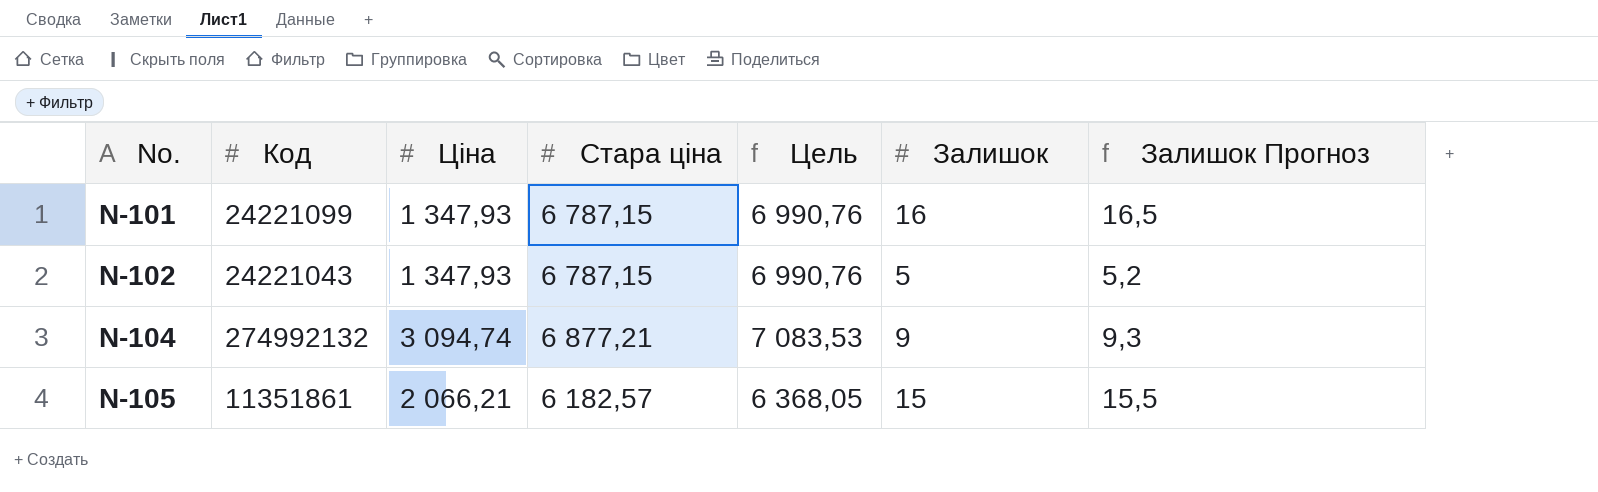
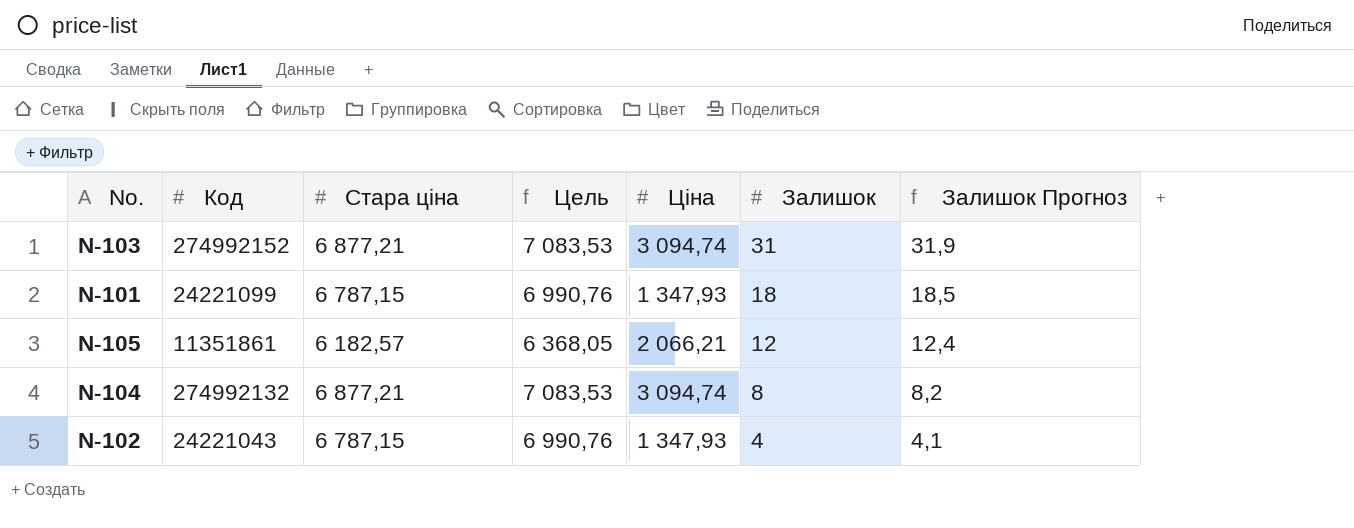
row order: No. ascending -> Залишок descending
column Ціна | position: 3 -> 5
row N-103: none -> 274992152 | 6 877,21 | 7 083,53 | 3 094,74 | 31 | 31,9
N-101 | Залишок: 16 -> 18
N-101 | Залишок Прогноз: 16,5 -> 18,5
N-105 | Залишок: 15 -> 12
N-105 | Залишок Прогноз: 15,5 -> 12,4
N-104 | Залишок: 9 -> 8
N-104 | Залишок Прогноз: 9,3 -> 8,2
N-102 | Залишок: 5 -> 4
N-102 | Залишок Прогноз: 5,2 -> 4,1

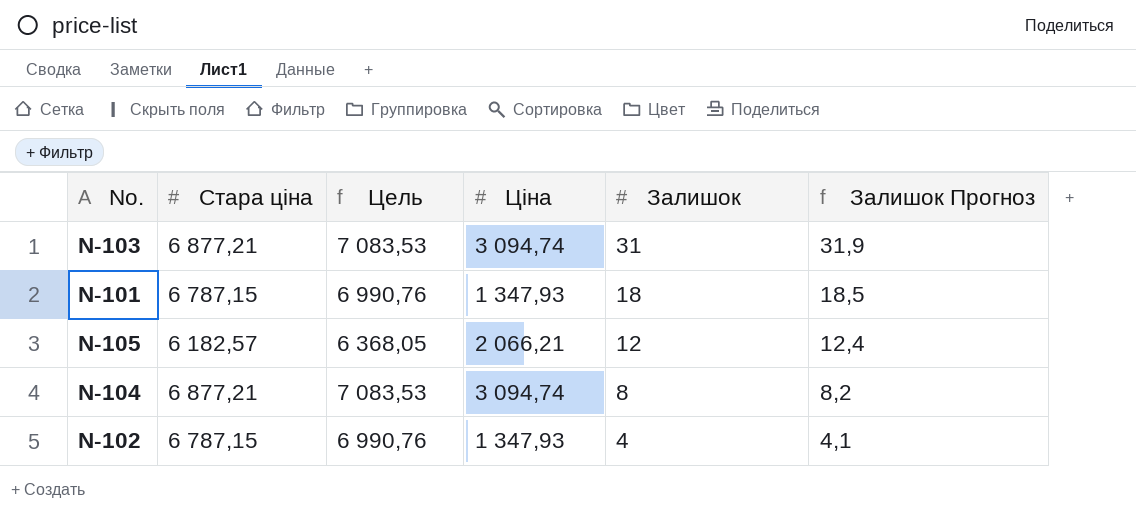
column Код | position: 2 -> none

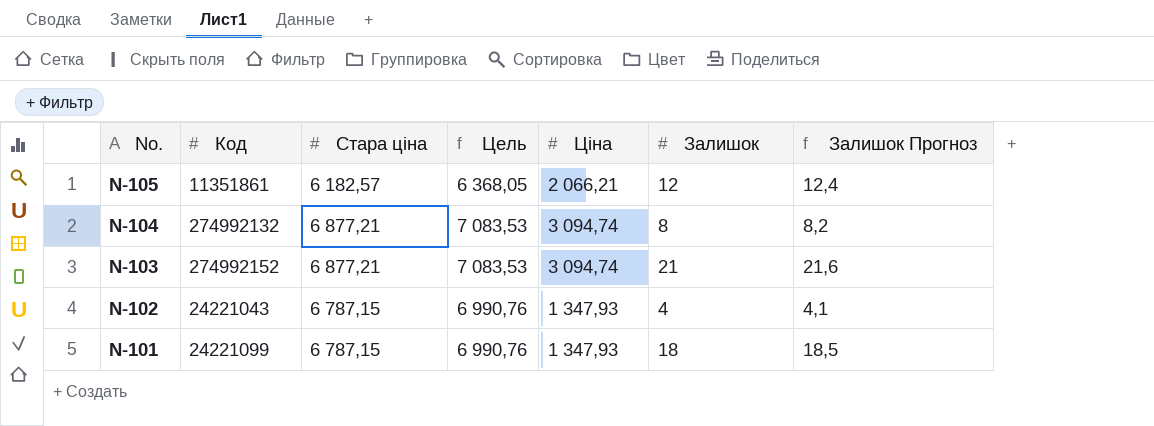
row order: Залишок descending -> No. descending
column Код | position: none -> 2
N-103 | Залишок: 31 -> 21
N-103 | Залишок Прогноз: 31,9 -> 21,6

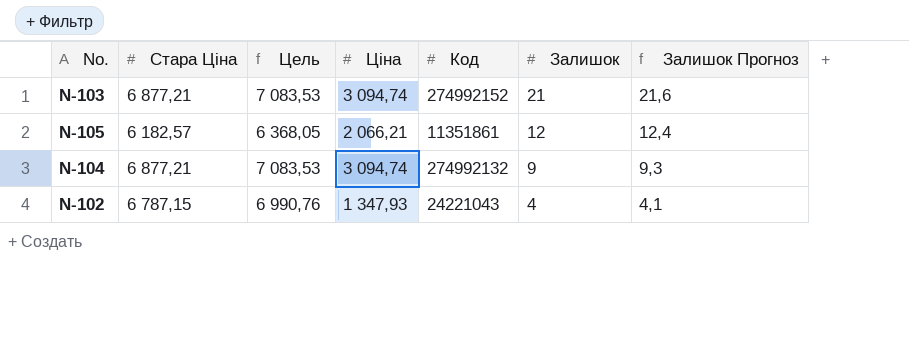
row order: No. descending -> Залишок descending
column name: Стара ціна -> Стара Ціна
column Код | position: 2 -> 5
row N-101: 24221099 | 6 787,15 | 6 990,76 | 1 347,93 | 18 | 18,5 -> none
N-104 | Залишок: 8 -> 9
N-104 | Залишок Прогноз: 8,2 -> 9,3

